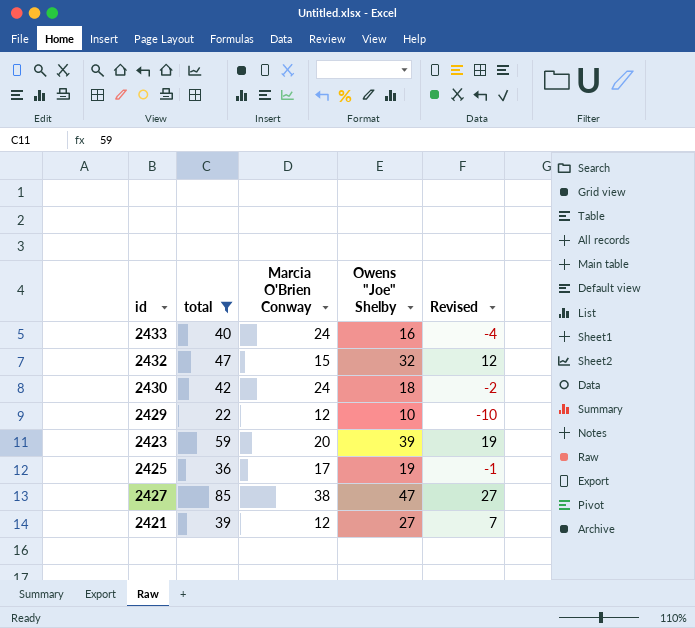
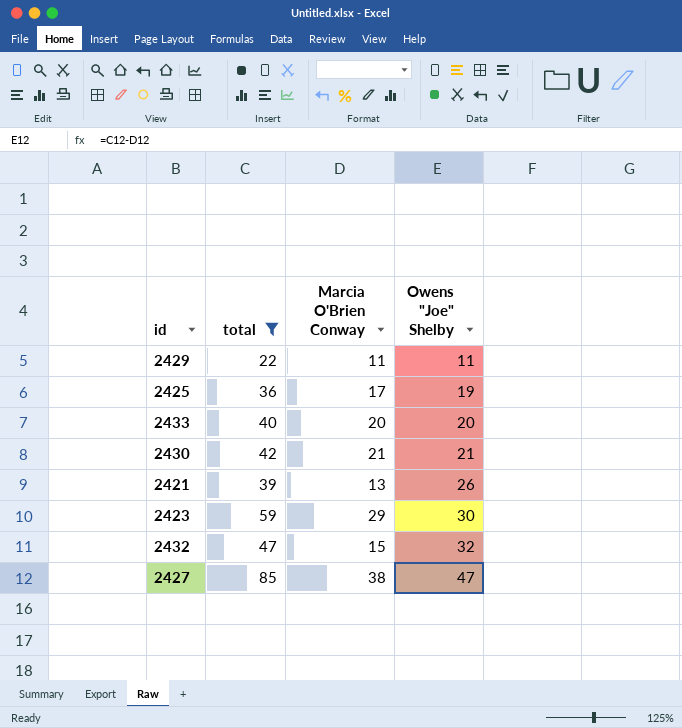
row order: none -> Owens "Joe" Shelby ascending
column Revised | formula: [Owens "Joe" Shelby] - 20 -> none
2429 | Marcia O'Brien Conway: 12 -> 11
2429 | Owens "Joe" Shelby: 10 -> 11
2433 | Marcia O'Brien Conway: 24 -> 20
2433 | Owens "Joe" Shelby: 16 -> 20
2430 | Marcia O'Brien Conway: 24 -> 21
2430 | Owens "Joe" Shelby: 18 -> 21
2421 | Marcia O'Brien Conway: 12 -> 13
2421 | Owens "Joe" Shelby: 27 -> 26
2423 | Marcia O'Brien Conway: 20 -> 29
2423 | Owens "Joe" Shelby: 39 -> 30

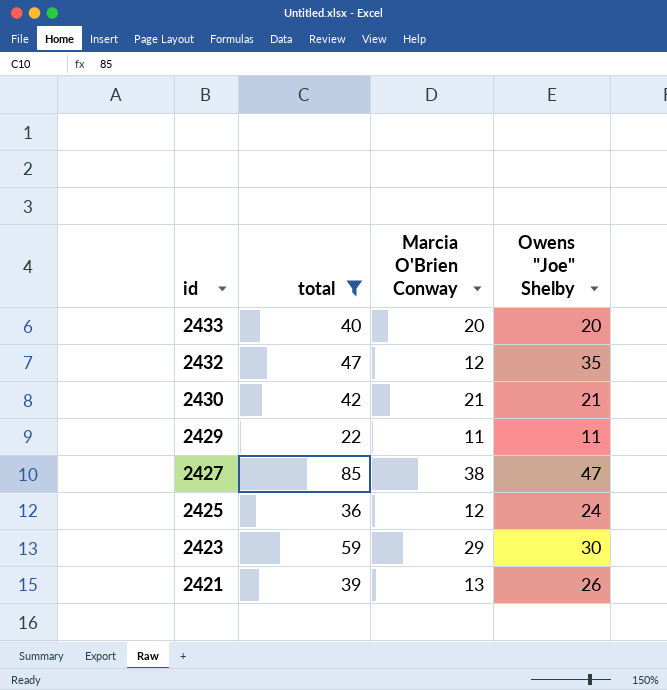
row order: Owens "Joe" Shelby ascending -> id descending
2432 | Marcia O'Brien Conway: 15 -> 12
2432 | Owens "Joe" Shelby: 32 -> 35
2425 | Marcia O'Brien Conway: 17 -> 12
2425 | Owens "Joe" Shelby: 19 -> 24

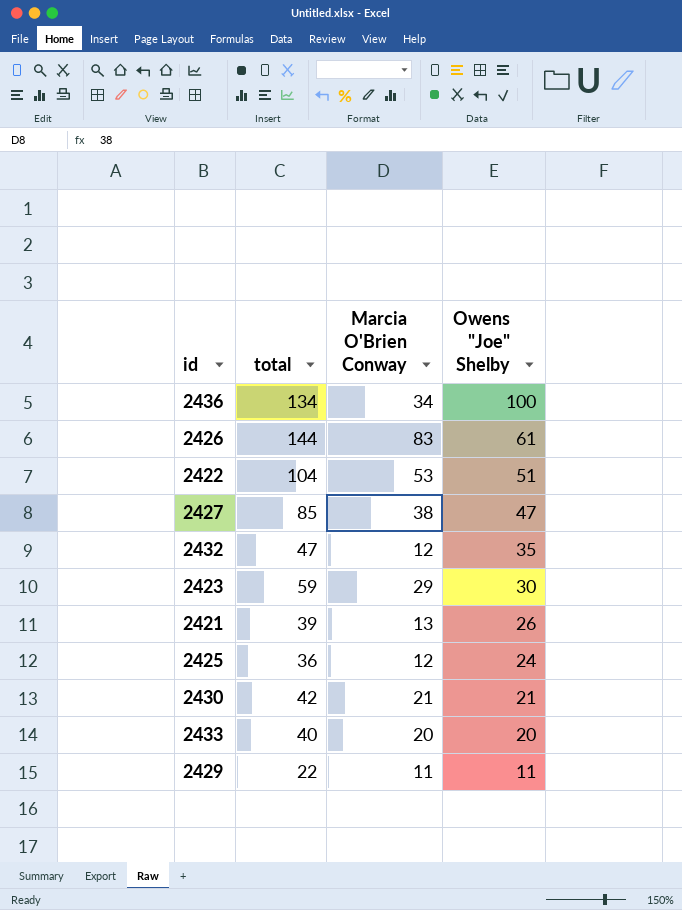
filter: total <= 85 -> none
row order: id descending -> Owens "Joe" Shelby descending

